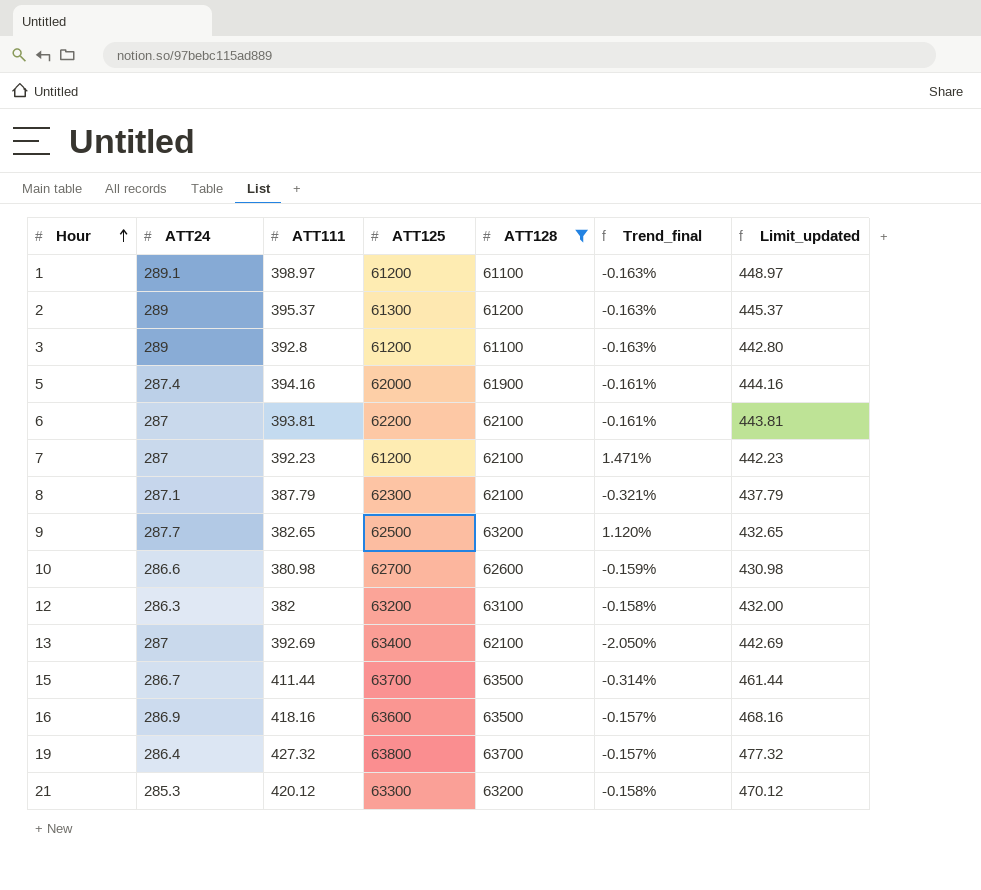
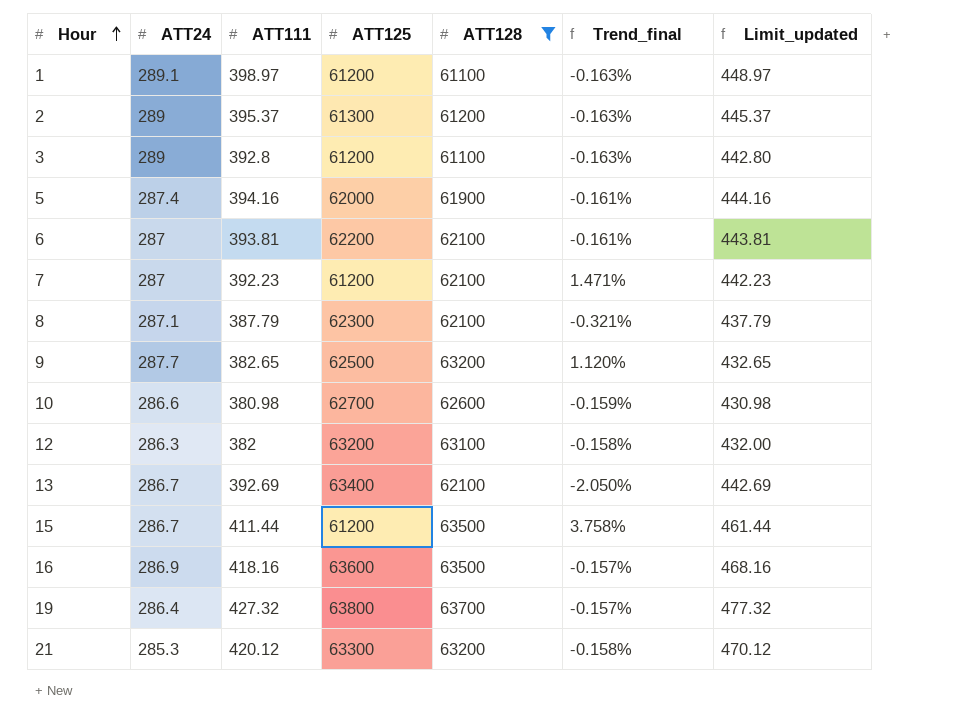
13 | ATT24: 287 -> 286.7
15 | ATT125: 63700 -> 61200
15 | Trend_final: -0.314% -> 3.758%

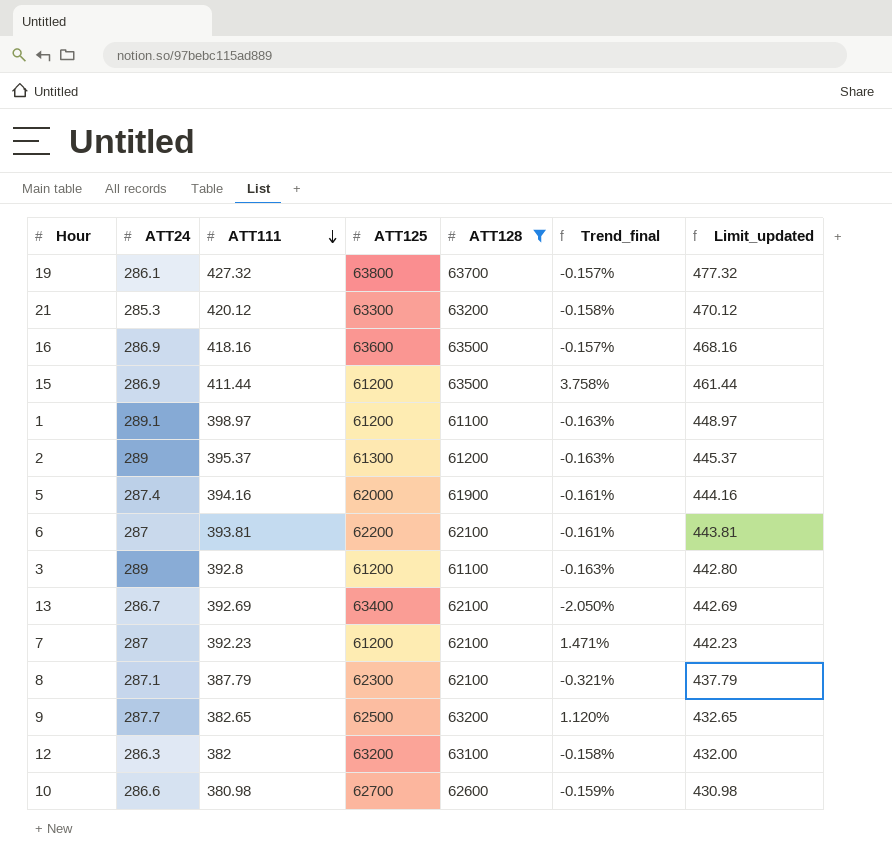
row order: Hour ascending -> ATT111 descending
19 | ATT24: 286.4 -> 286.1
15 | ATT24: 286.7 -> 286.9

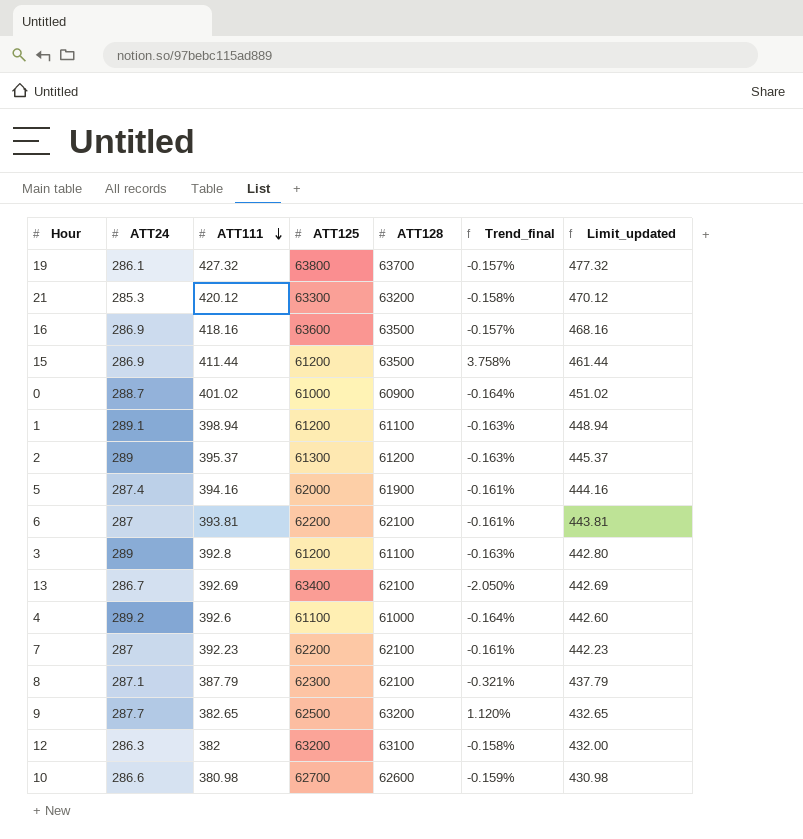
filter: ATT128 >= 61100 -> none
1 | ATT111: 398.97 -> 398.94
1 | Limit_updated: 448.97 -> 448.94
7 | ATT125: 61200 -> 62200
7 | Trend_final: 1.471% -> -0.161%

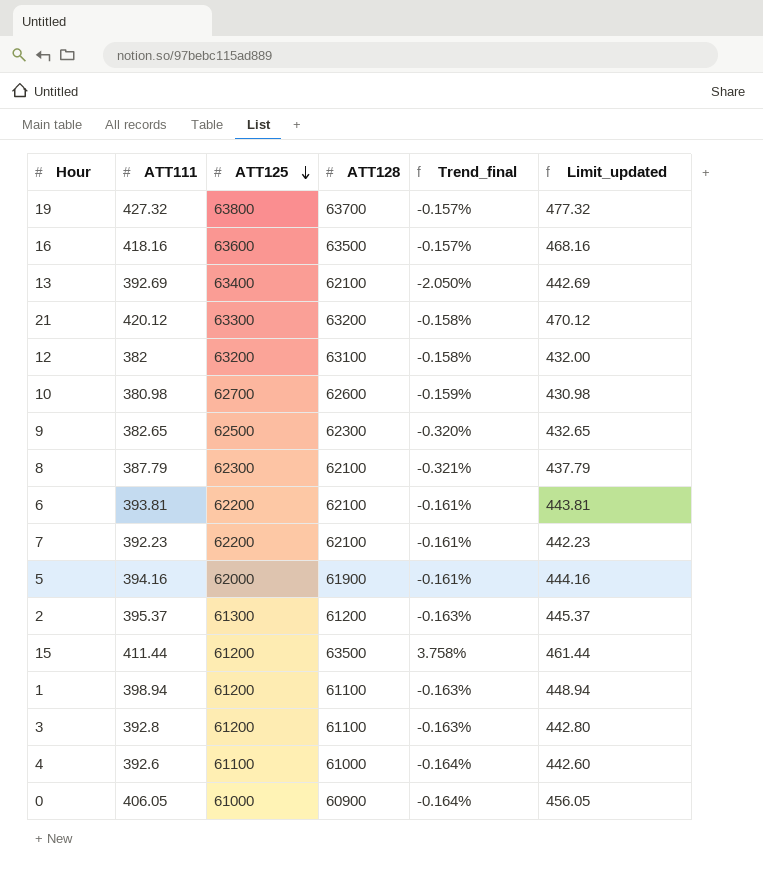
row order: ATT111 descending -> ATT125 descending
column ATT24 | position: 2 -> none
9 | ATT128: 63200 -> 62300
9 | Trend_final: 1.120% -> -0.320%
0 | ATT111: 401.02 -> 406.05
0 | Limit_updated: 451.02 -> 456.05

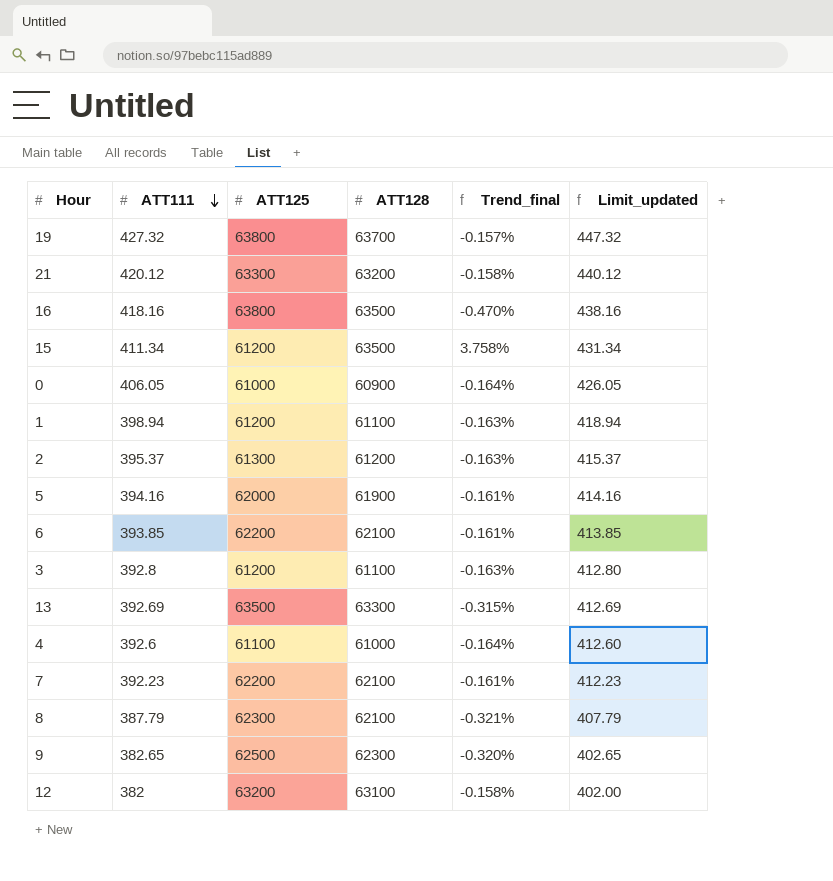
row order: ATT125 descending -> ATT111 descending
column Limit_updated | formula: [ATT111] + 50 -> [ATT111] + 20
row 10: 380.98 | 62700 | 62600 | -0.159% | 430.98 -> none
16 | ATT125: 63600 -> 63800
16 | Trend_final: -0.157% -> -0.470%
15 | ATT111: 411.44 -> 411.34
6 | ATT111: 393.81 -> 393.85
13 | ATT125: 63400 -> 63500
13 | ATT128: 62100 -> 63300
13 | Trend_final: -2.050% -> -0.315%

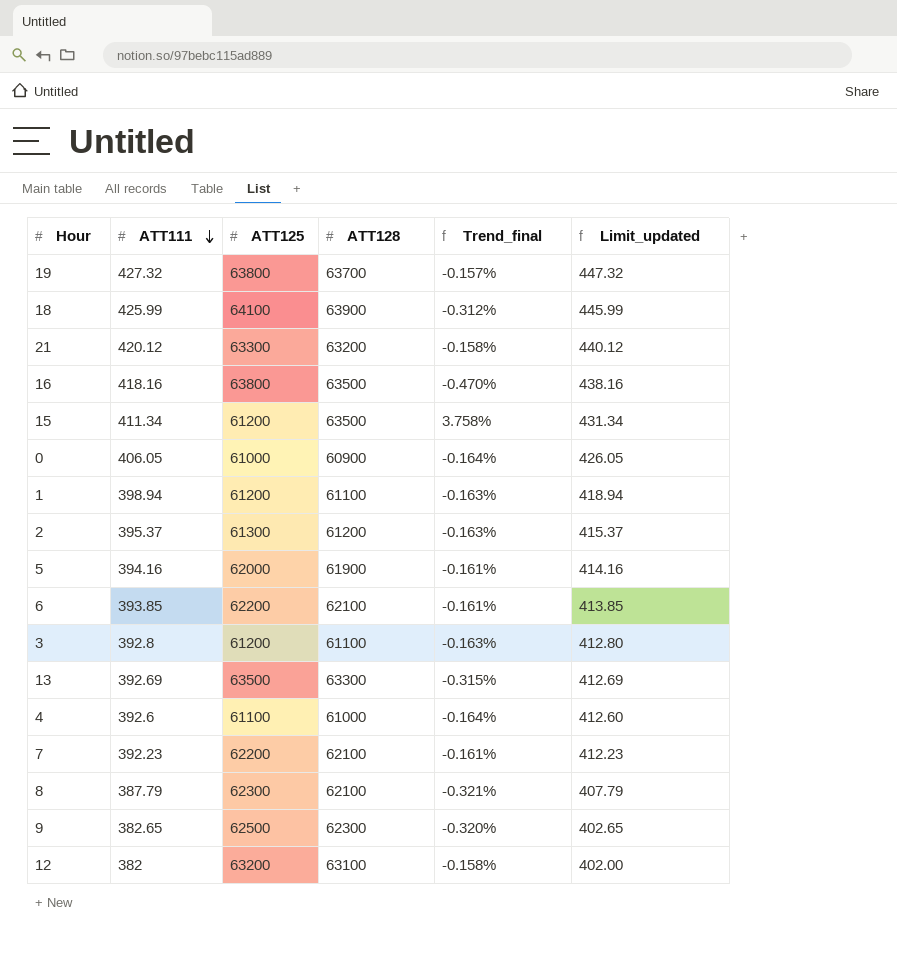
row 18: none -> 425.99 | 64100 | 63900 | -0.312% | 445.99

